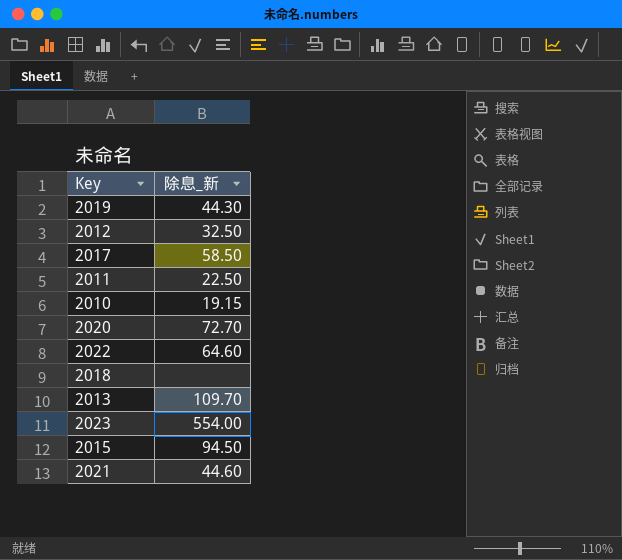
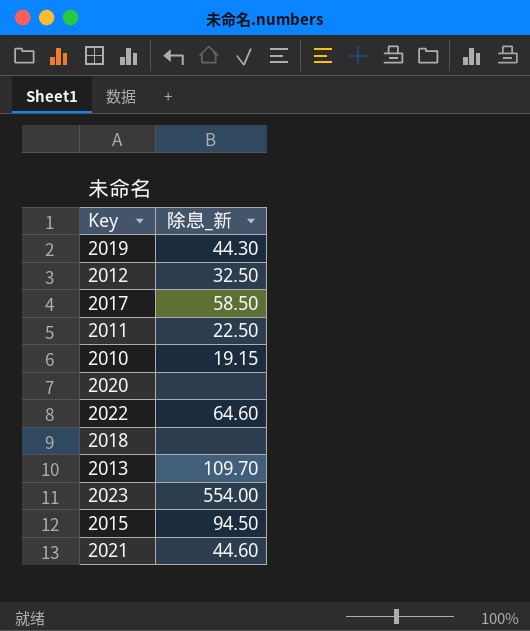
2020 | 除息_新: 72.70 -> none

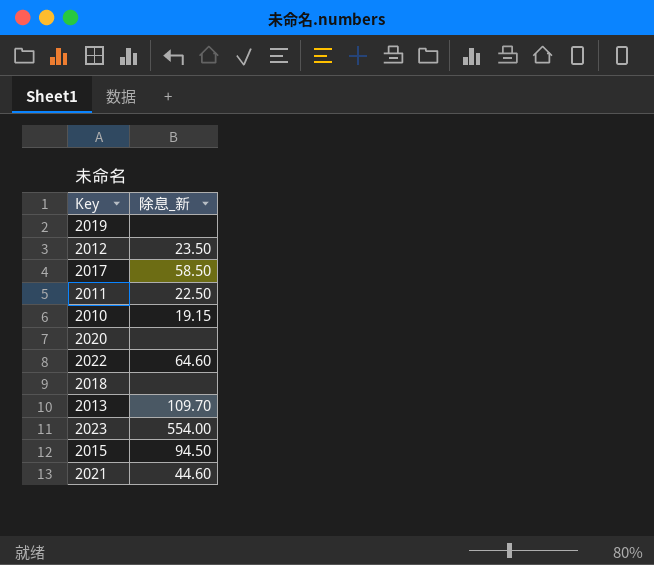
2019 | 除息_新: 44.30 -> none
2012 | 除息_新: 32.50 -> 23.50

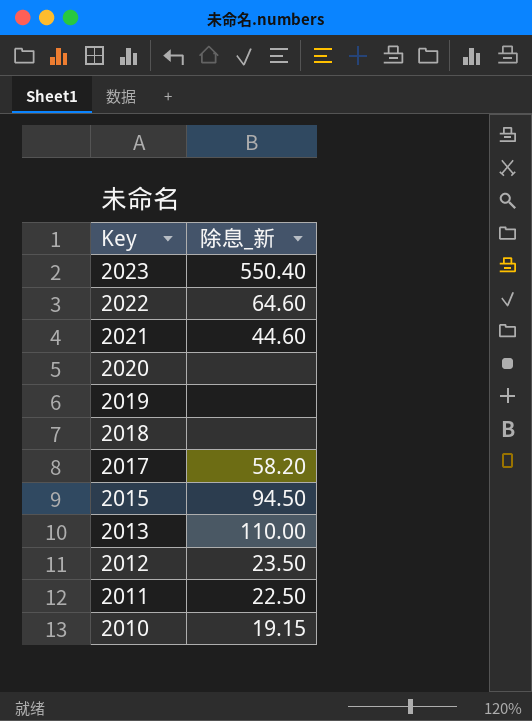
row order: none -> Key descending
2023 | 除息_新: 554.00 -> 550.40
2017 | 除息_新: 58.50 -> 58.20
2013 | 除息_新: 109.70 -> 110.00

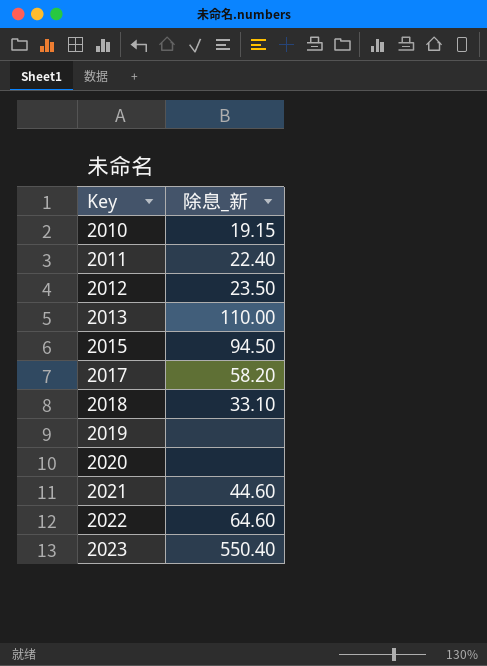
row order: Key descending -> Key ascending
2011 | 除息_新: 22.50 -> 22.40
2018 | 除息_新: none -> 33.10

